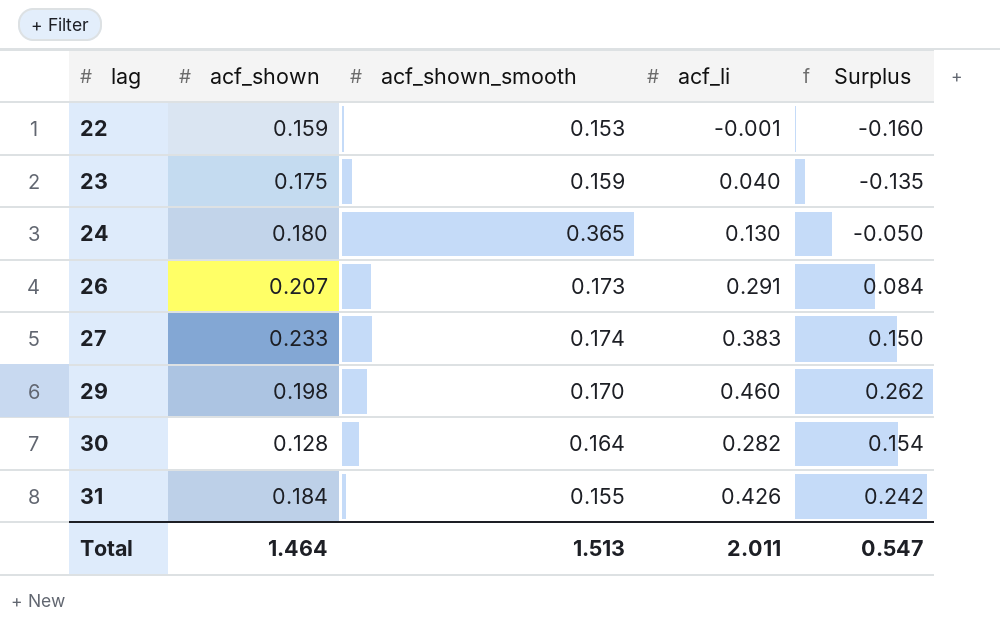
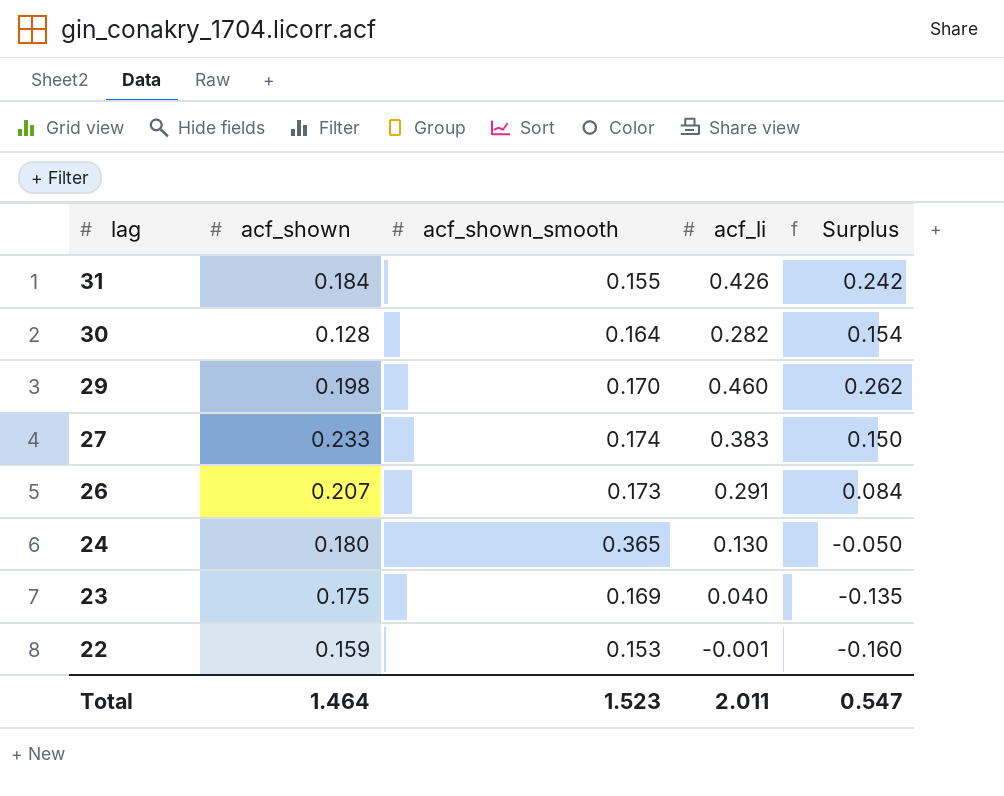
row order: lag ascending -> lag descending
23 | acf_shown_smooth: 0.159 -> 0.169
Total | acf_shown_smooth: 1.513 -> 1.523

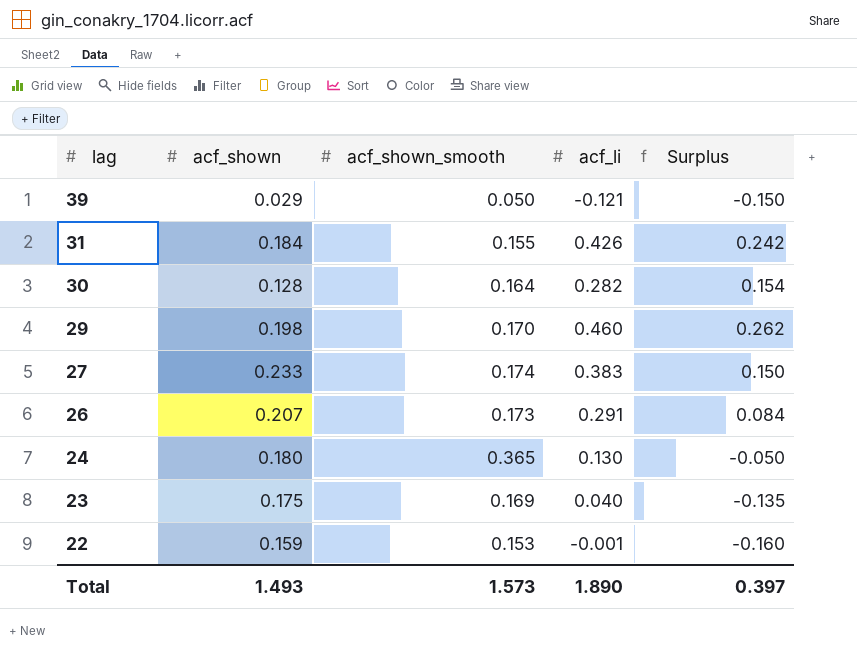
row 39: none -> 0.029 | 0.050 | -0.121 | -0.150
Total | acf_shown: 1.464 -> 1.493
Total | acf_shown_smooth: 1.523 -> 1.573
Total | acf_li: 2.011 -> 1.890
Total | Surplus: 0.547 -> 0.397

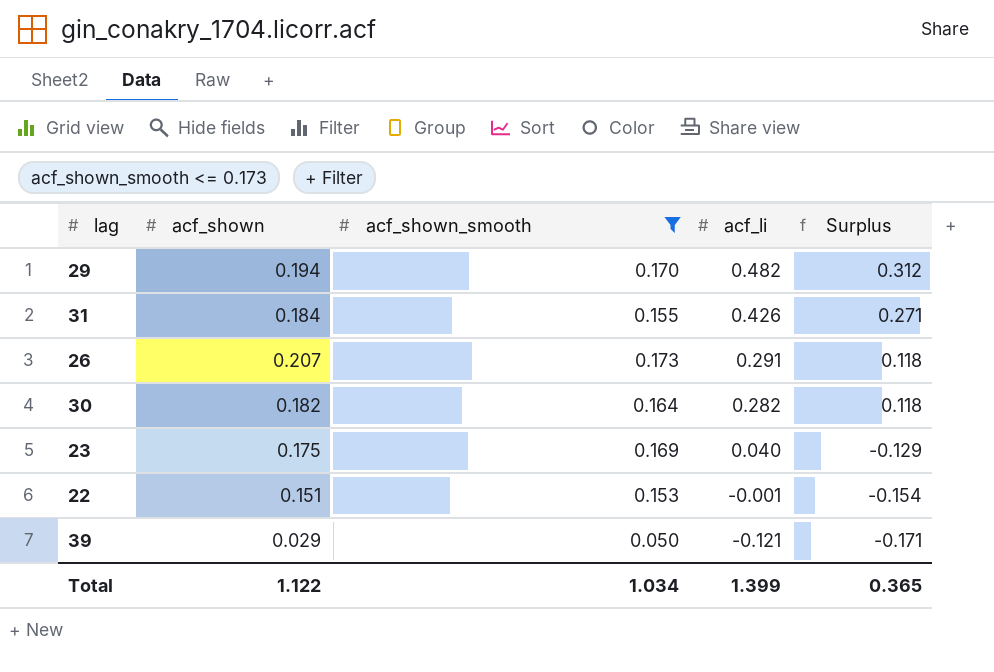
filter: none -> acf_shown_smooth <= 0.173
row order: lag descending -> acf_li descending
column Surplus | formula: [acf_li] - [acf_shown] -> [acf_li] - [acf_shown_smooth]
29 | acf_shown: 0.198 -> 0.194
29 | acf_li: 0.460 -> 0.482
30 | acf_shown: 0.128 -> 0.182
22 | acf_shown: 0.159 -> 0.151
Total | acf_shown: 1.493 -> 1.122
Total | acf_shown_smooth: 1.573 -> 1.034
Total | acf_li: 1.890 -> 1.399
Total | Surplus: 0.397 -> 0.365

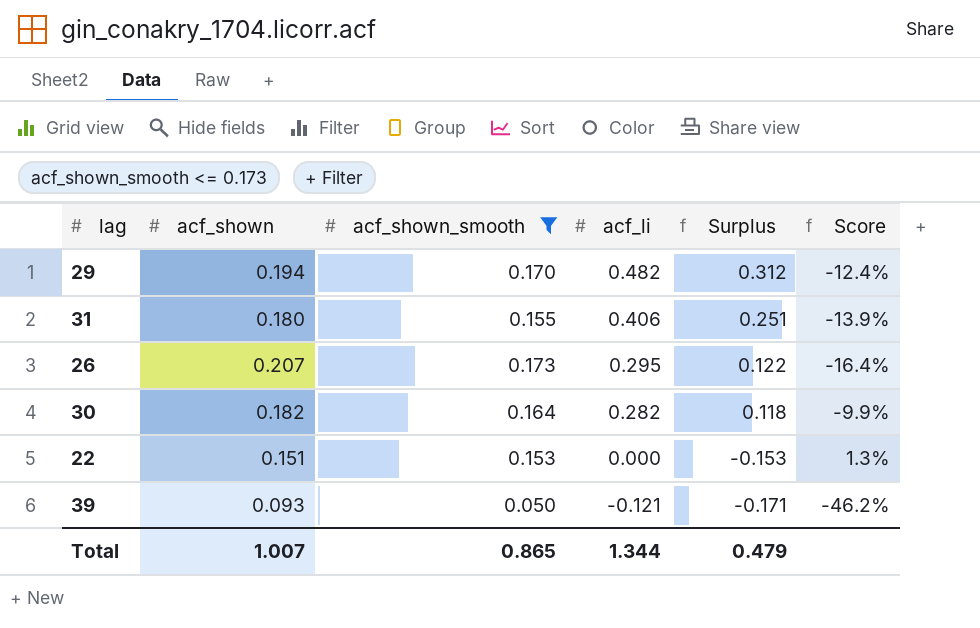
column Score | formula: none -> ([acf_shown_smooth] - [acf_shown]) / [acf_shown]
row 23: 0.175 | 0.169 | 0.040 | -0.129 -> none
31 | acf_shown: 0.184 -> 0.180
31 | acf_li: 0.426 -> 0.406
31 | Surplus: 0.271 -> 0.251
26 | acf_li: 0.291 -> 0.295
26 | Surplus: 0.118 -> 0.122
22 | acf_li: -0.001 -> 0.000
22 | Surplus: -0.154 -> -0.153
39 | acf_shown: 0.029 -> 0.093
Total | acf_shown: 1.122 -> 1.007
Total | acf_shown_smooth: 1.034 -> 0.865
Total | acf_li: 1.399 -> 1.344
Total | Surplus: 0.365 -> 0.479

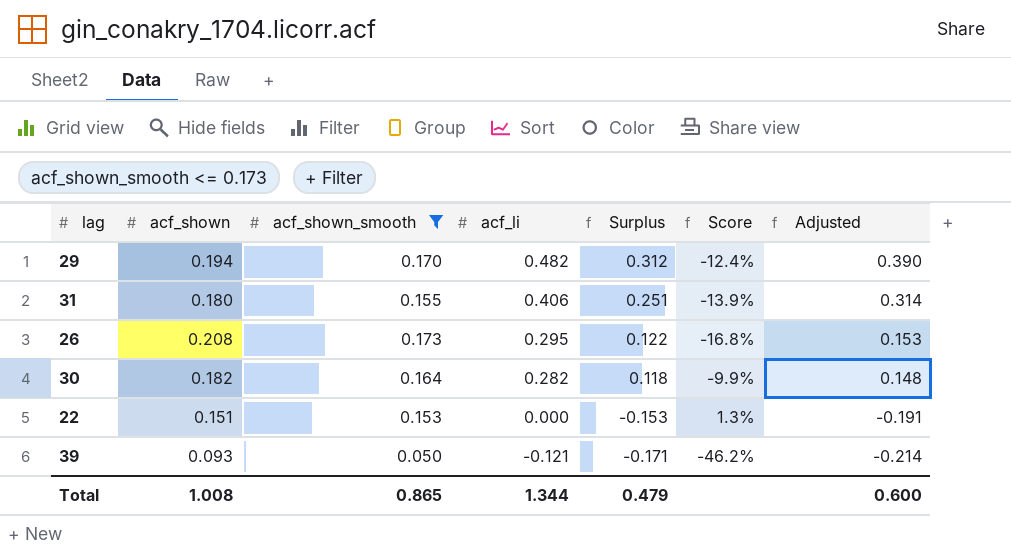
column Adjusted | formula: none -> [Surplus] * 1.25
26 | acf_shown: 0.207 -> 0.208
26 | Score: -16.4% -> -16.8%
Total | acf_shown: 1.007 -> 1.008

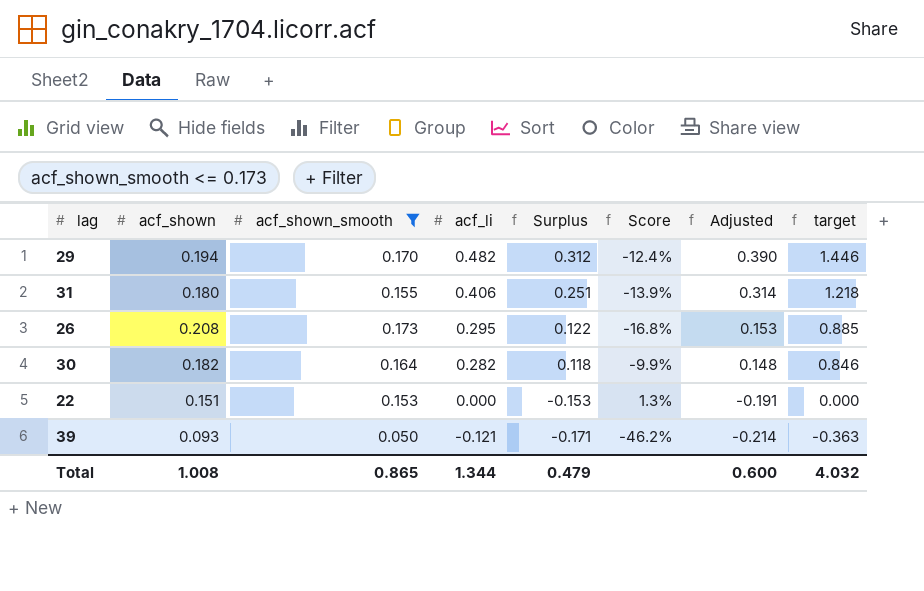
column target | formula: none -> [acf_li] * 3

